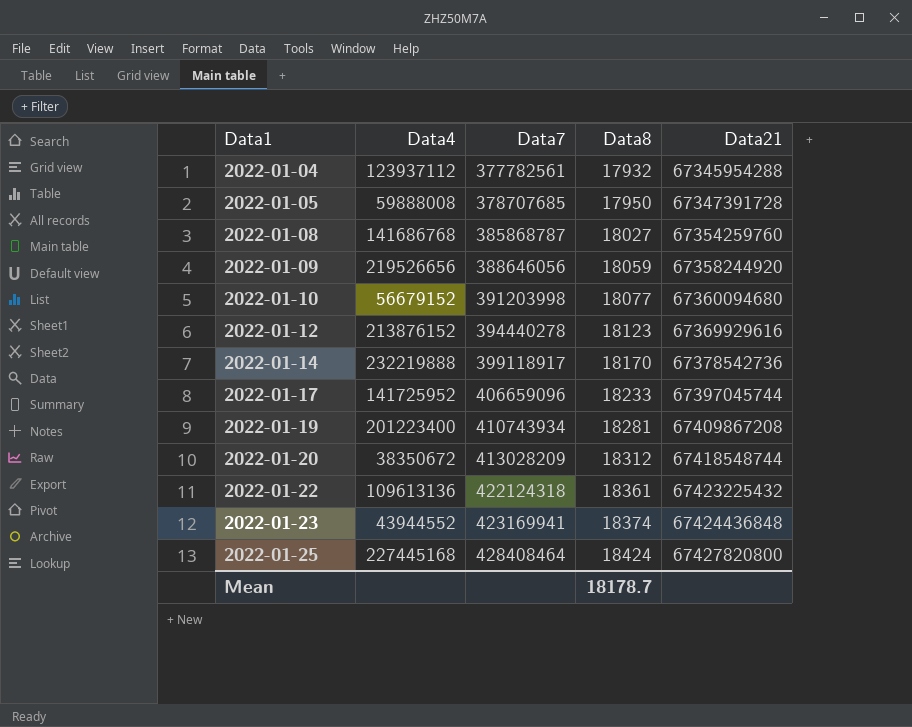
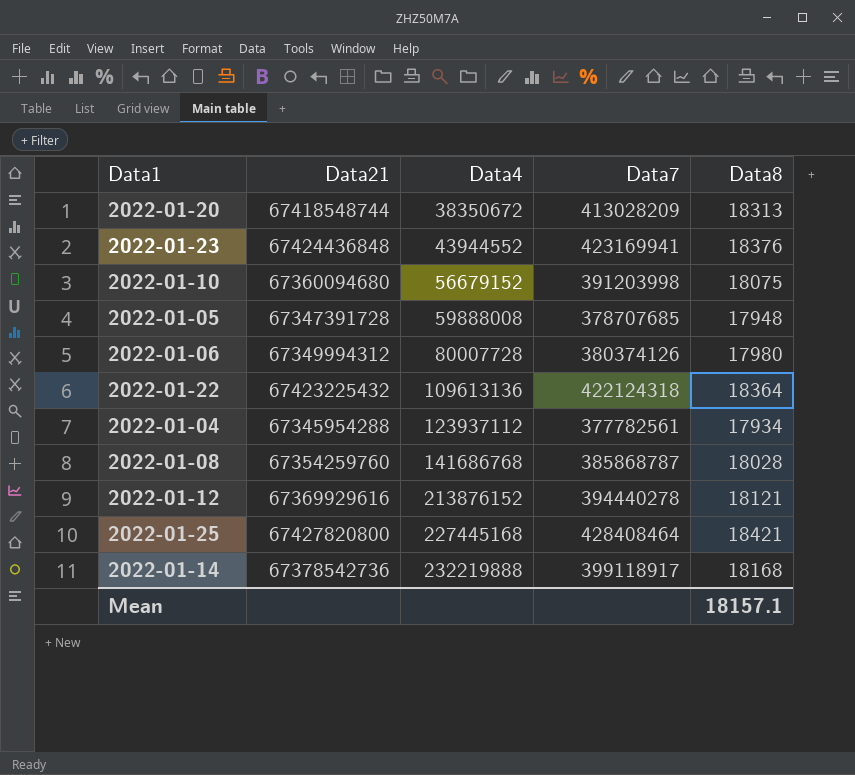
row order: Data1 ascending -> Data4 ascending
column Data21 | position: 5 -> 2
row 2022-01-09: 219526656 | 388646056 | 18059 | 67358244920 -> none
row 2022-01-17: 141725952 | 406659096 | 18233 | 67397045744 -> none
row 2022-01-19: 201223400 | 410743934 | 18281 | 67409867208 -> none
2022-01-20 | Data8: 18312 -> 18313
2022-01-23 | Data8: 18374 -> 18376
2022-01-10 | Data8: 18077 -> 18075
2022-01-05 | Data8: 17950 -> 17948
row 2022-01-06: none -> 67349994312 | 80007728 | 380374126 | 17980
2022-01-22 | Data8: 18361 -> 18364
2022-01-04 | Data8: 17932 -> 17934
2022-01-08 | Data8: 18027 -> 18028
2022-01-12 | Data8: 18123 -> 18121
2022-01-25 | Data8: 18424 -> 18421
2022-01-14 | Data8: 18170 -> 18168
Mean | Data8: 18178.7 -> 18157.1

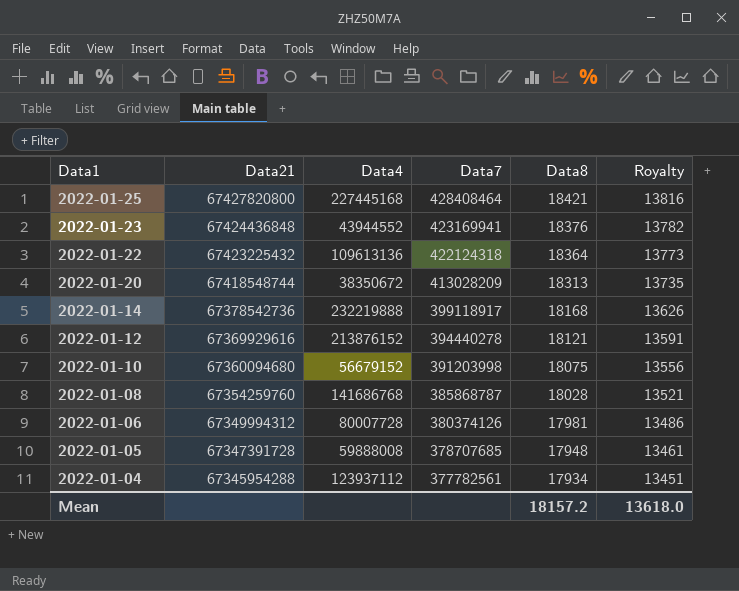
row order: Data4 ascending -> Data1 descending
column Royalty | formula: none -> [Data8] * 0.75
2022-01-06 | Data8: 17980 -> 17981
Mean | Data8: 18157.1 -> 18157.2

